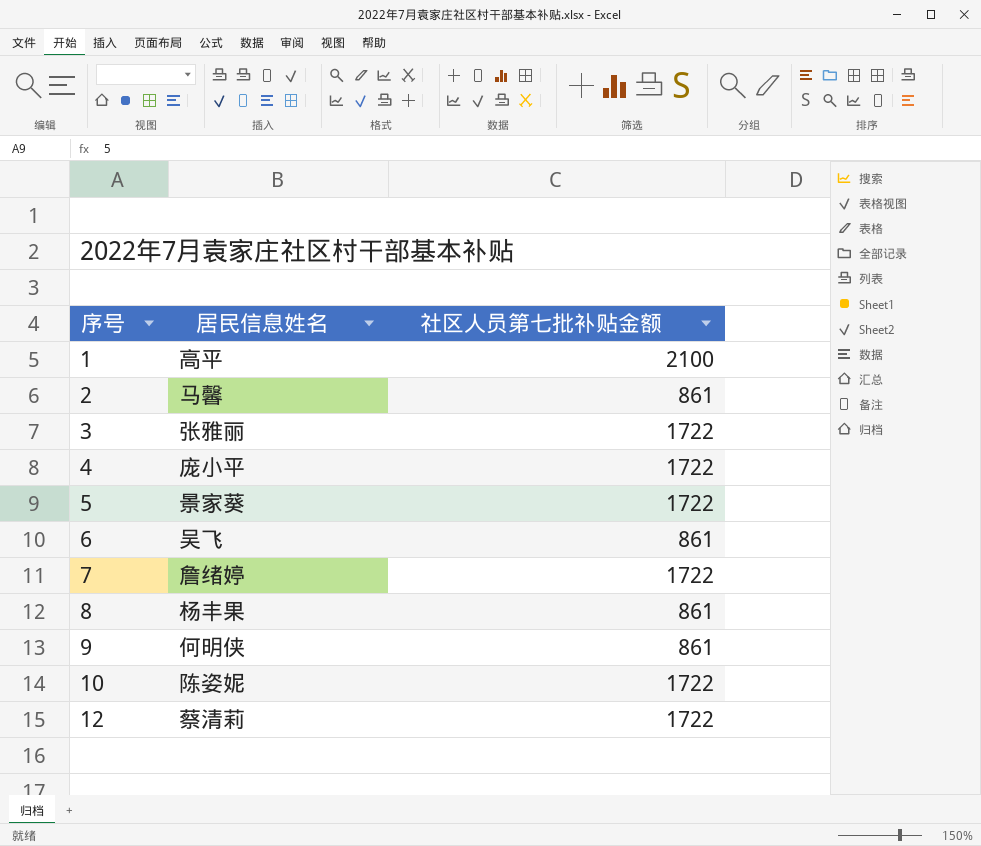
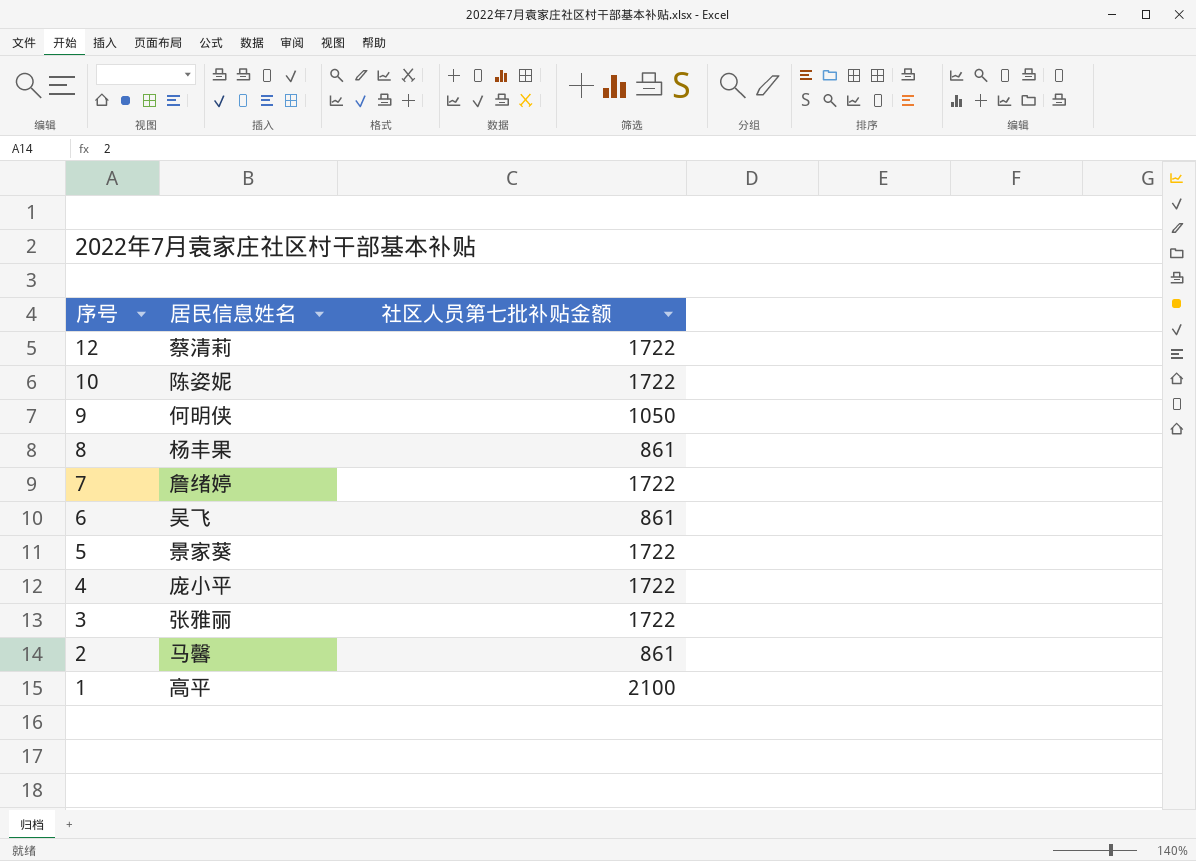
row order: 序号 ascending -> 序号 descending
9 | 社区人员第七批补贴金额: 861 -> 1050

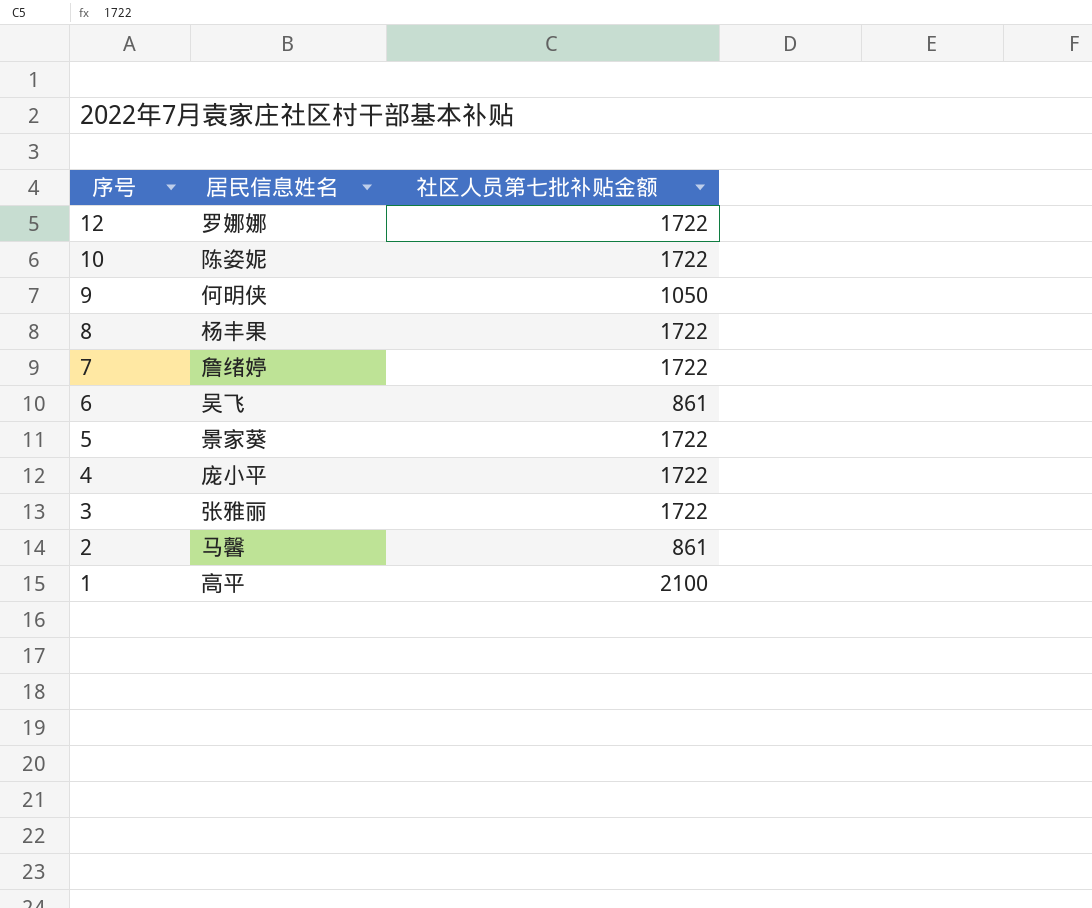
12 | 居民信息姓名: 蔡清莉 -> 罗娜娜
8 | 社区人员第七批补贴金额: 861 -> 1722

